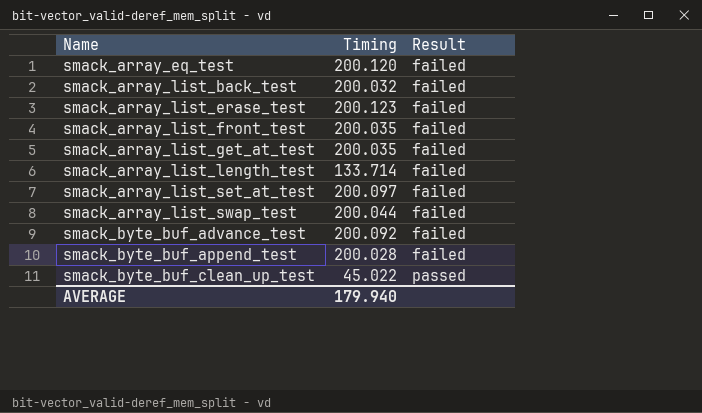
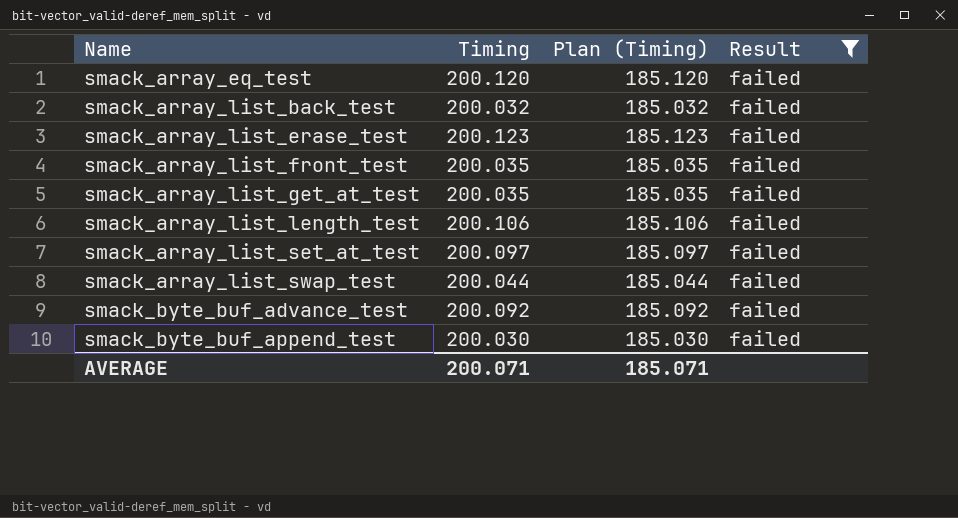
filter: none -> Result = failed
column Plan (Timing) | formula: none -> [Timing] - 15
smack_array_list_length_test | Timing: 133.714 -> 200.106
smack_byte_buf_append_test | Timing: 200.028 -> 200.030
AVERAGE | Timing: 179.940 -> 200.071

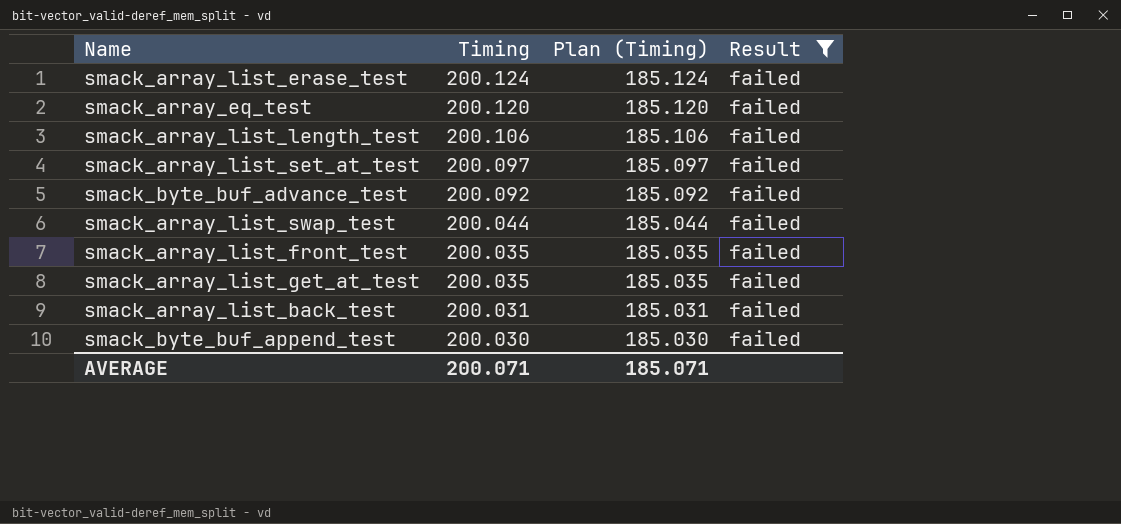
row order: Name ascending -> Timing descending
smack_array_list_erase_test | Timing: 200.123 -> 200.124
smack_array_list_erase_test | Plan (Timing): 185.123 -> 185.124
smack_array_list_back_test | Timing: 200.032 -> 200.031
smack_array_list_back_test | Plan (Timing): 185.032 -> 185.031

